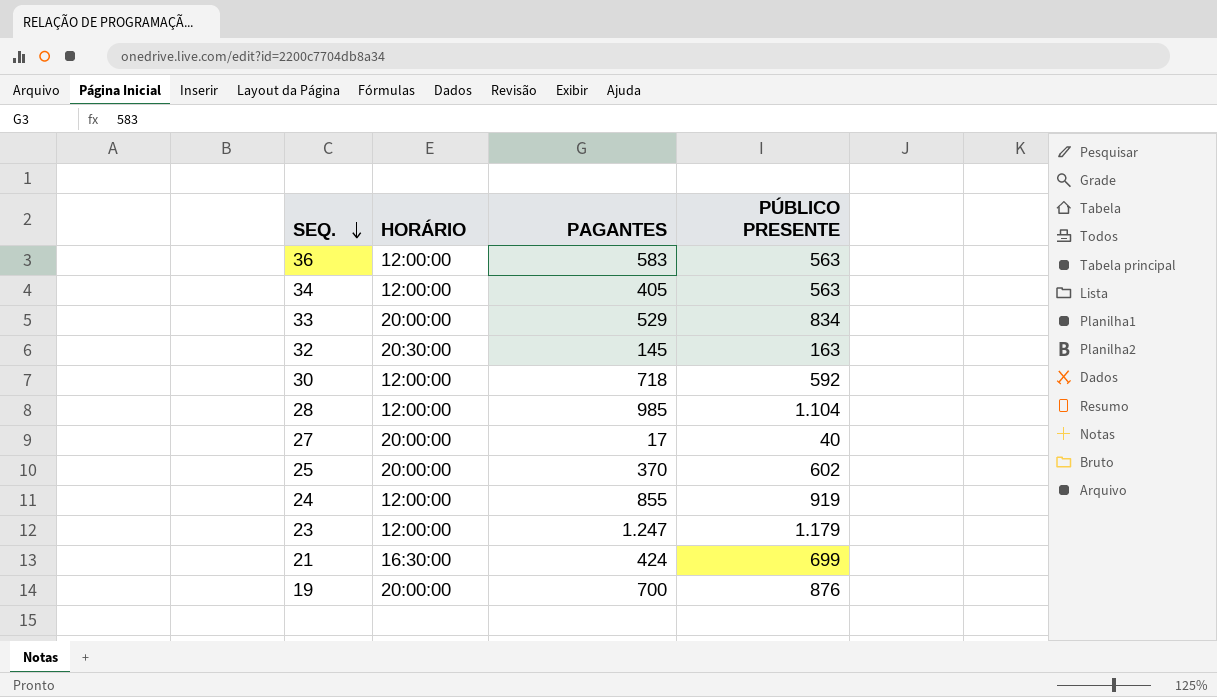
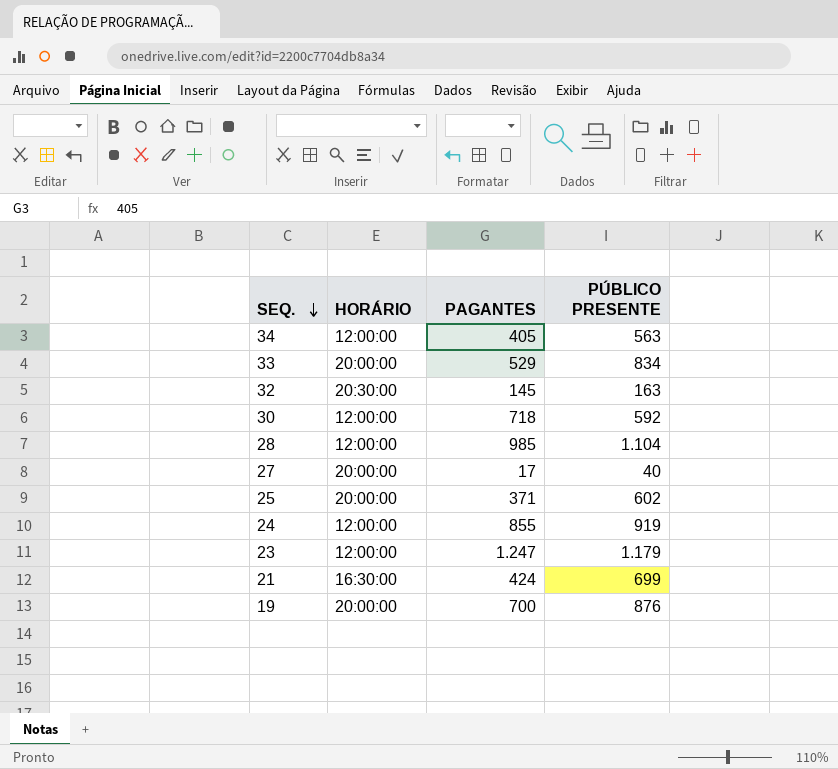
row 36: 12:00:00 | 583 | 563 -> none
25 | PAGANTES: 370 -> 371

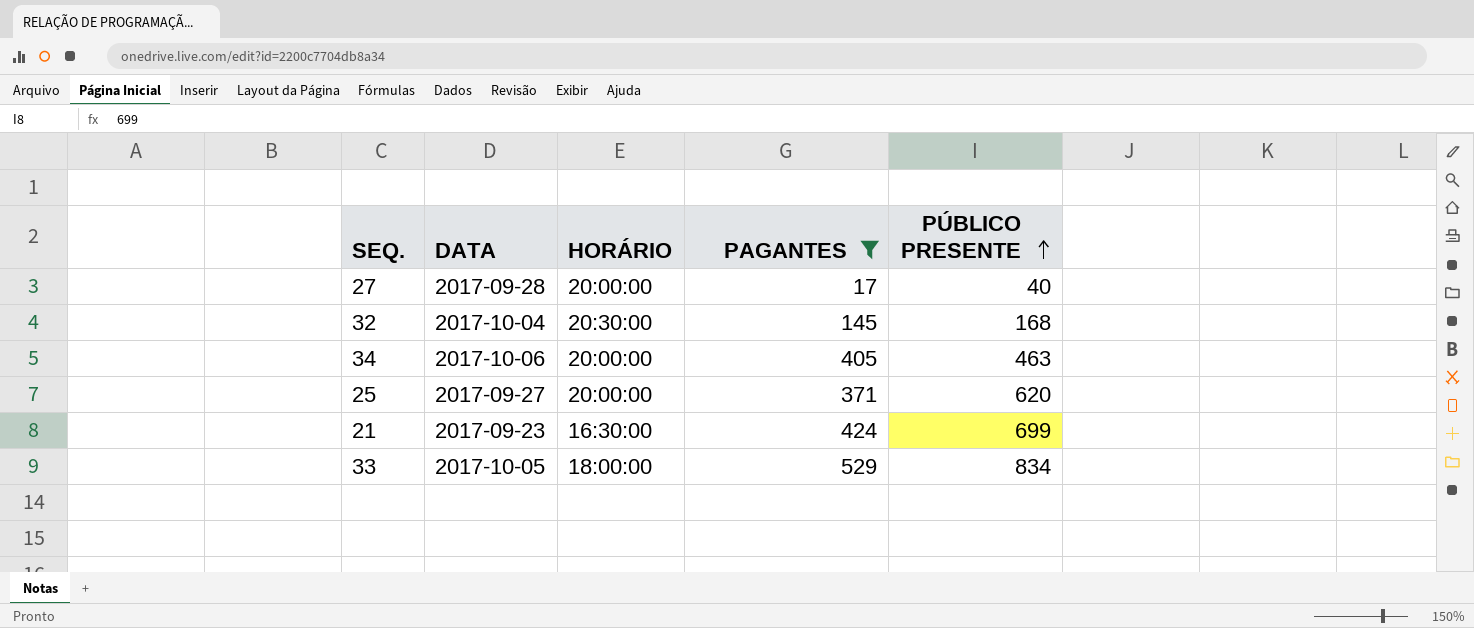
filter: none -> PAGANTES <= 529
row order: SEQ. descending -> PÚBLICO PRESENTE ascending
column DATA | position: none -> 2
32 | PÚBLICO PRESENTE: 163 -> 168
34 | HORÁRIO: 12:00:00 -> 20:00:00
34 | PÚBLICO PRESENTE: 563 -> 463
25 | PÚBLICO PRESENTE: 602 -> 620
33 | HORÁRIO: 20:00:00 -> 18:00:00

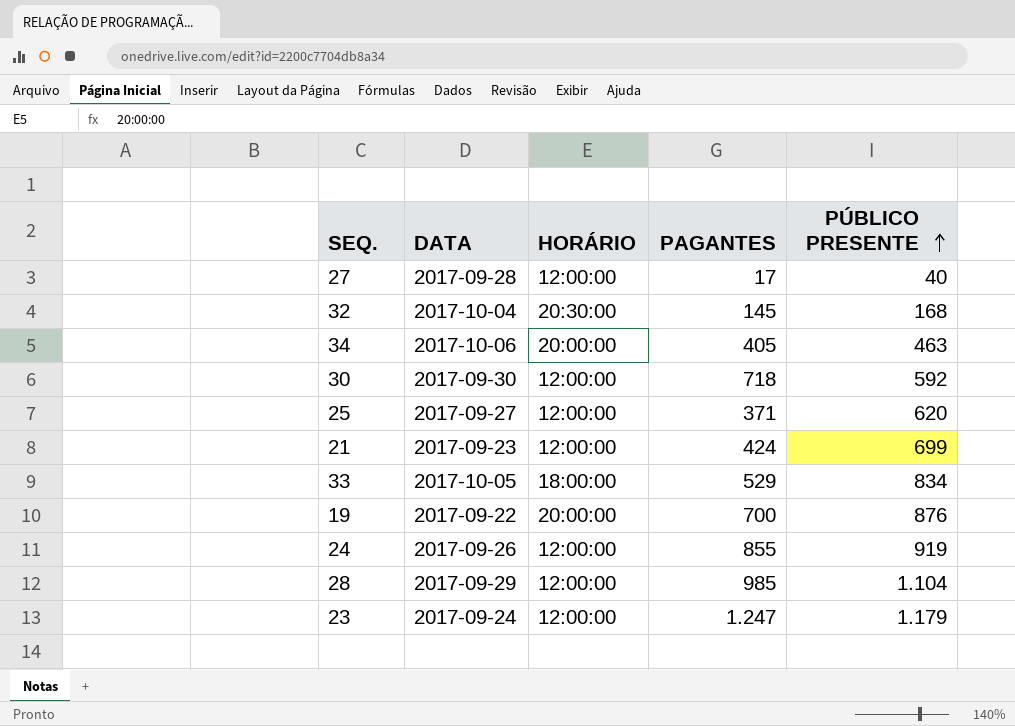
filter: PAGANTES <= 529 -> none
27 | HORÁRIO: 20:00:00 -> 12:00:00
25 | HORÁRIO: 20:00:00 -> 12:00:00
21 | HORÁRIO: 16:30:00 -> 12:00:00

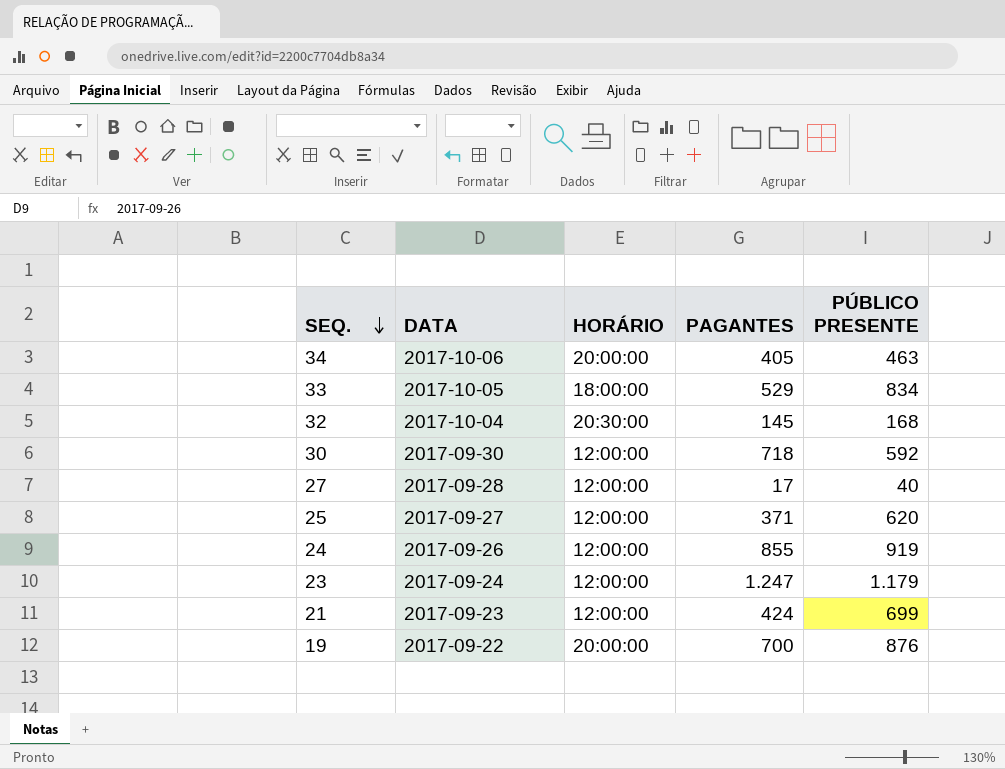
row order: PÚBLICO PRESENTE ascending -> SEQ. descending
row 28: 2017-09-29 | 12:00:00 | 985 | 1.104 -> none

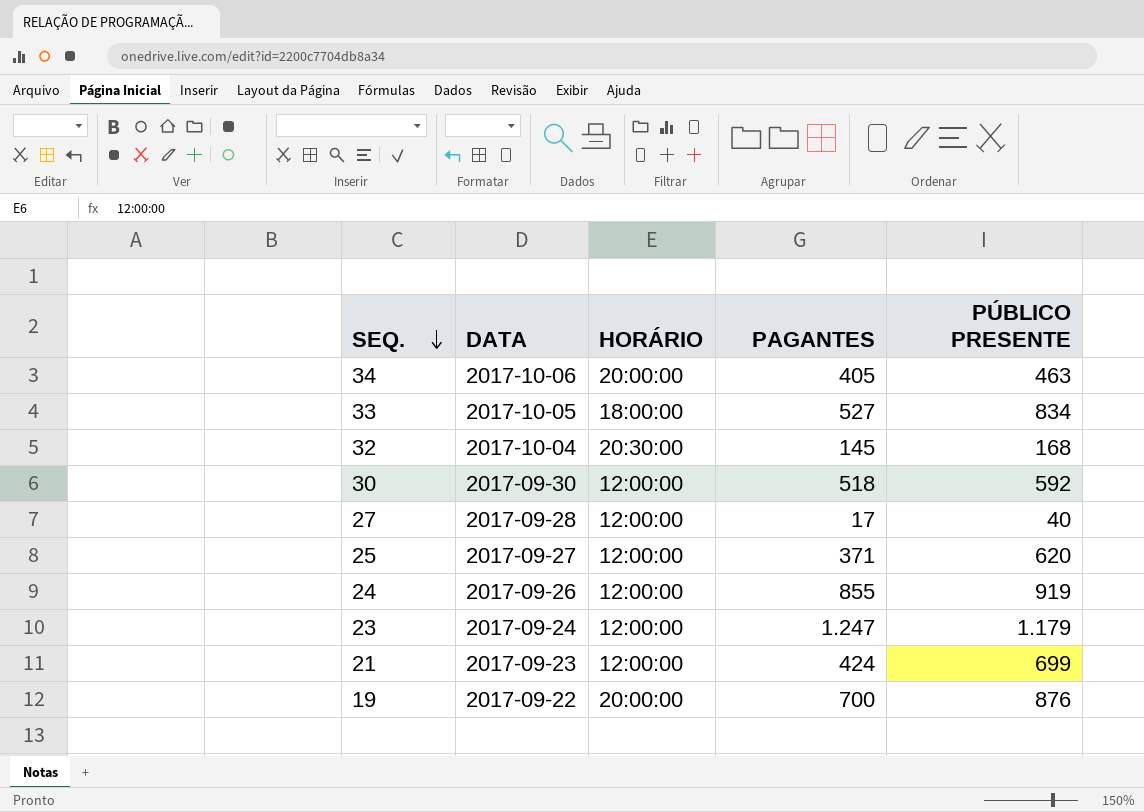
33 | PAGANTES: 529 -> 527
30 | PAGANTES: 718 -> 518

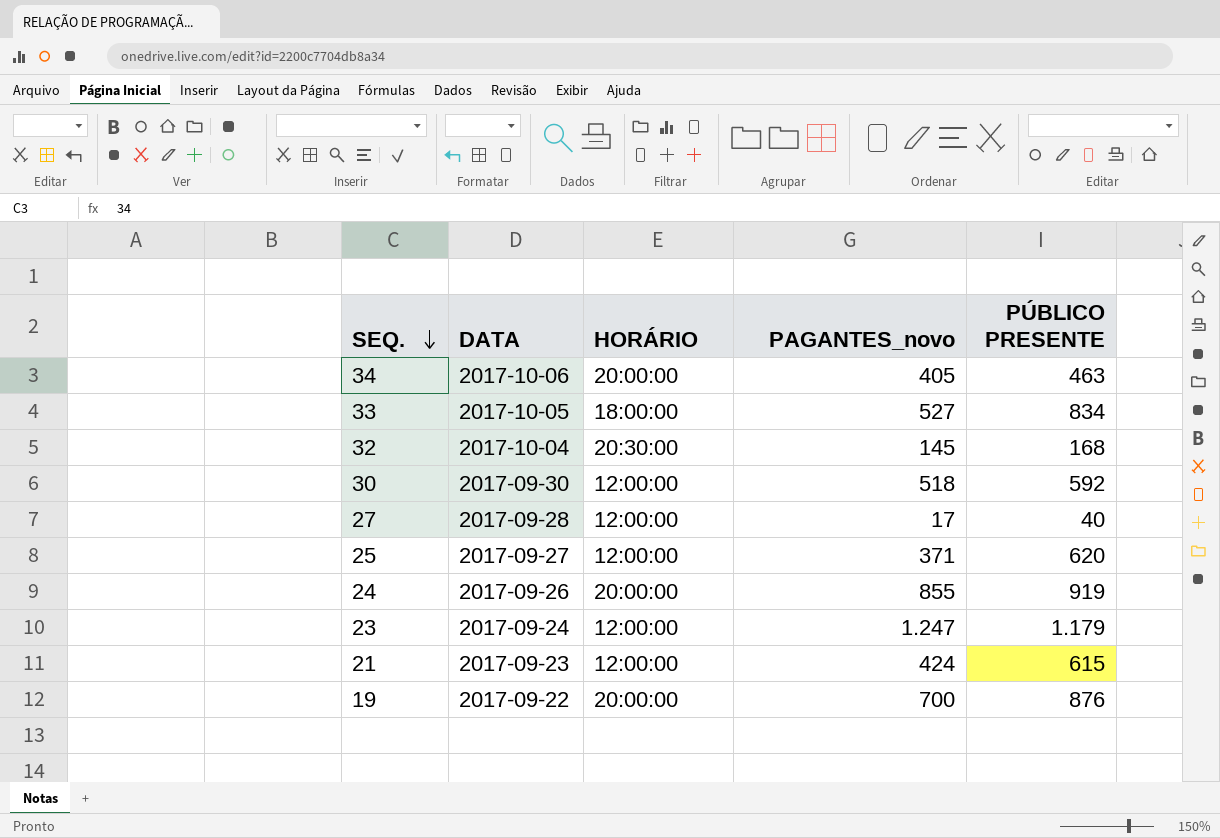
column name: PAGANTES -> PAGANTES_novo
24 | HORÁRIO: 12:00:00 -> 20:00:00
21 | PÚBLICO PRESENTE: 699 -> 615

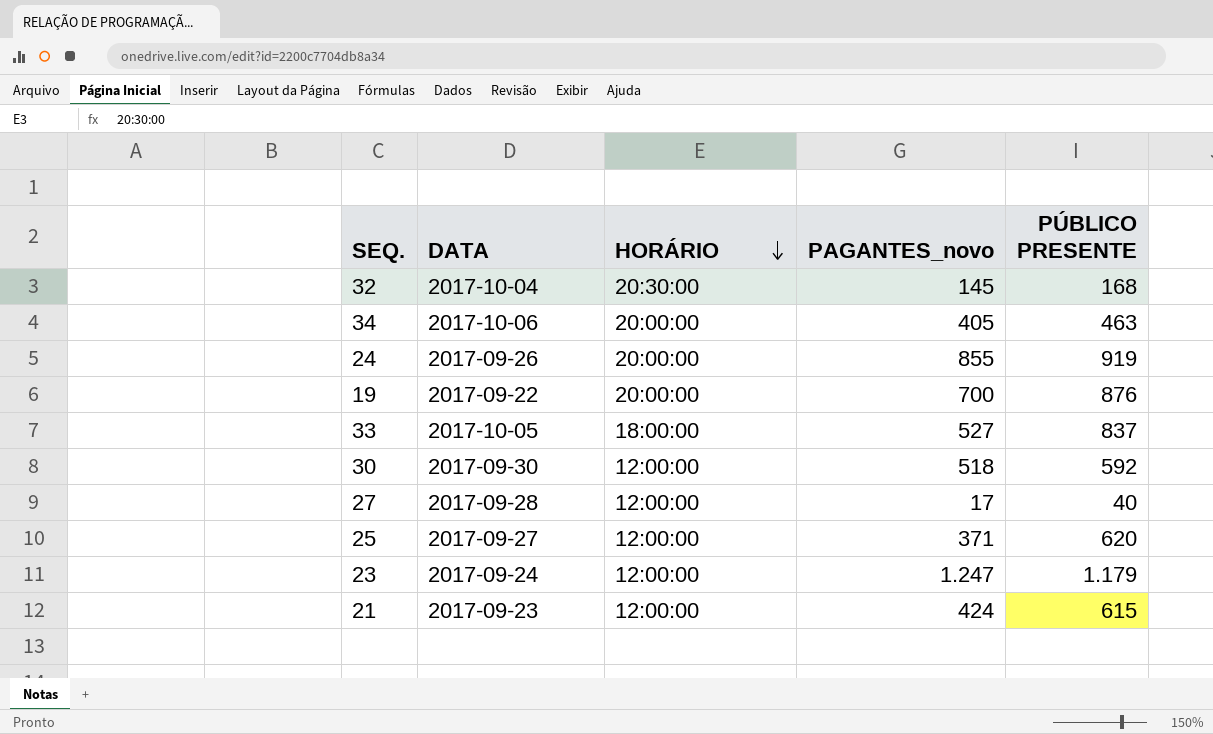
row order: SEQ. descending -> HORÁRIO descending
33 | PÚBLICO PRESENTE: 834 -> 837

